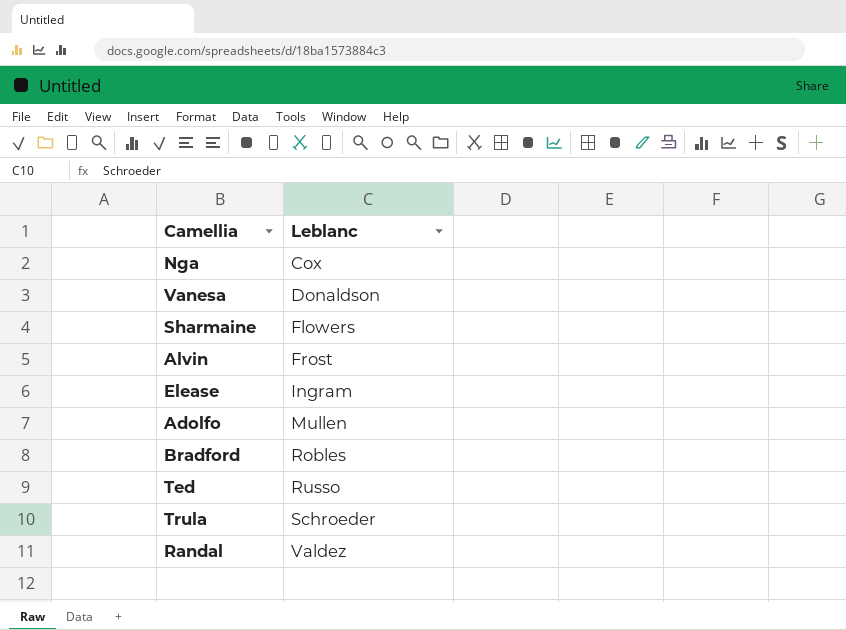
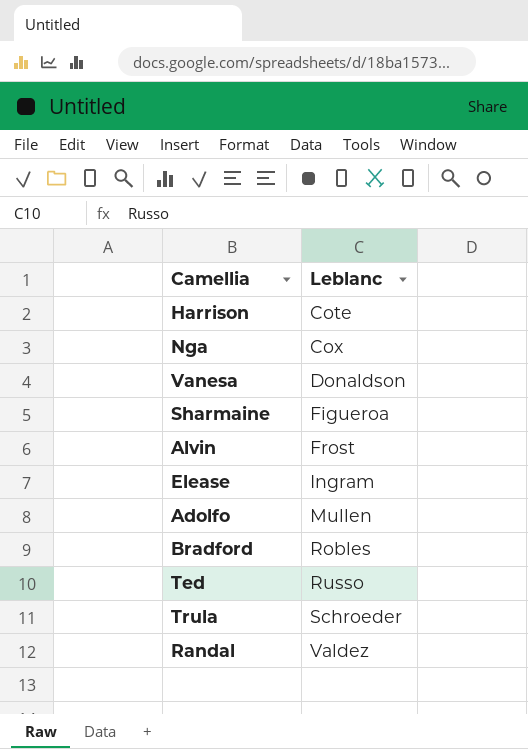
row Harrison: none -> Cote
Sharmaine | Leblanc: Flowers -> Figueroa

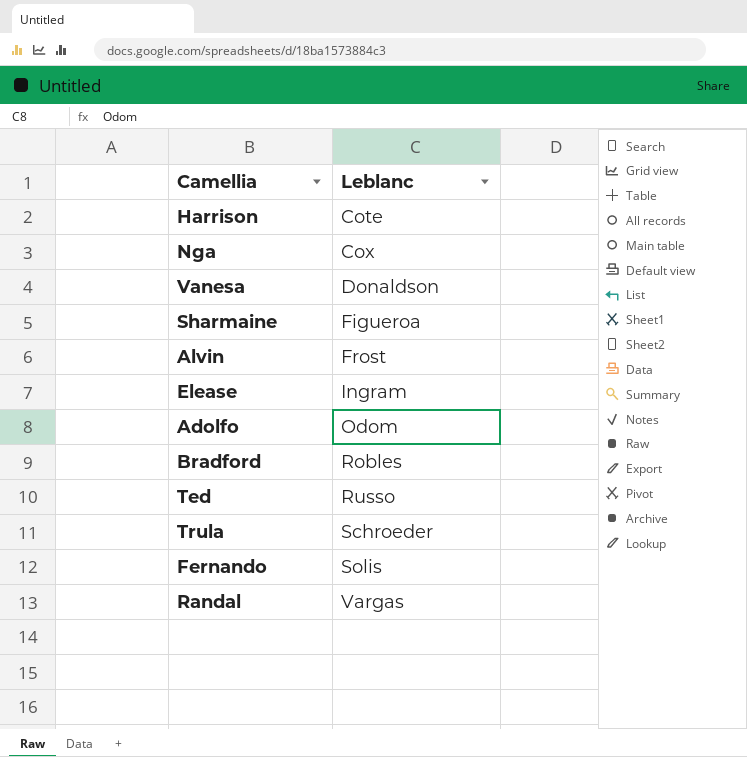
Adolfo | Leblanc: Mullen -> Odom
row Fernando: none -> Solis
Randal | Leblanc: Valdez -> Vargas

